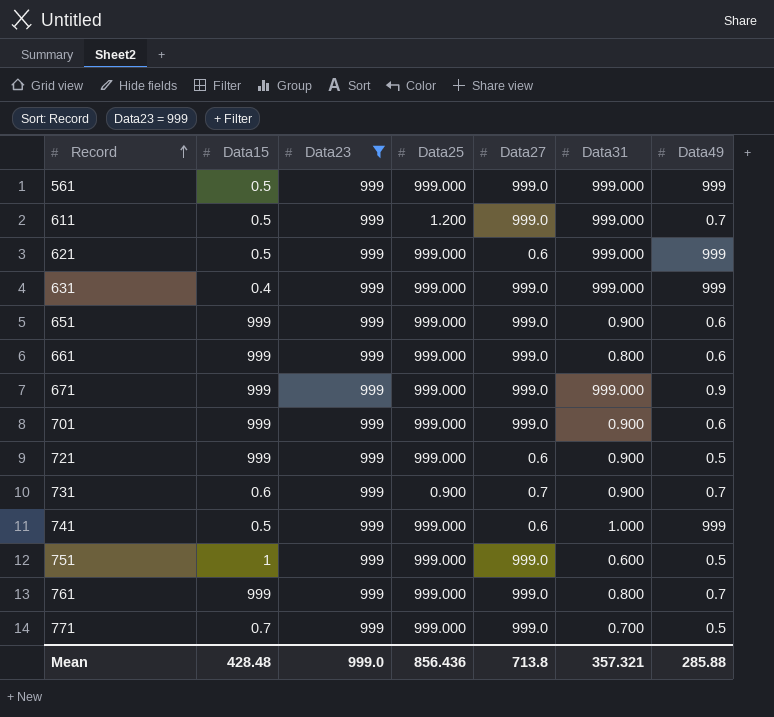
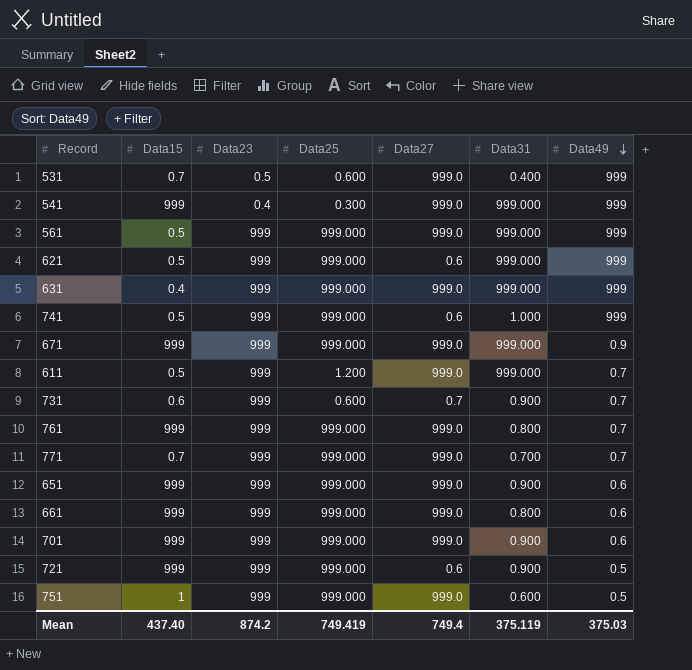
filter: Data23 = 999 -> none
row order: Record ascending -> Data49 descending
731 | Data25: 0.900 -> 0.600
771 | Data49: 0.5 -> 0.7
Mean | Data15: 428.48 -> 437.40
Mean | Data23: 999.0 -> 874.2
Mean | Data25: 856.436 -> 749.419
Mean | Data27: 713.8 -> 749.4
Mean | Data31: 357.321 -> 375.119
Mean | Data49: 285.88 -> 375.03

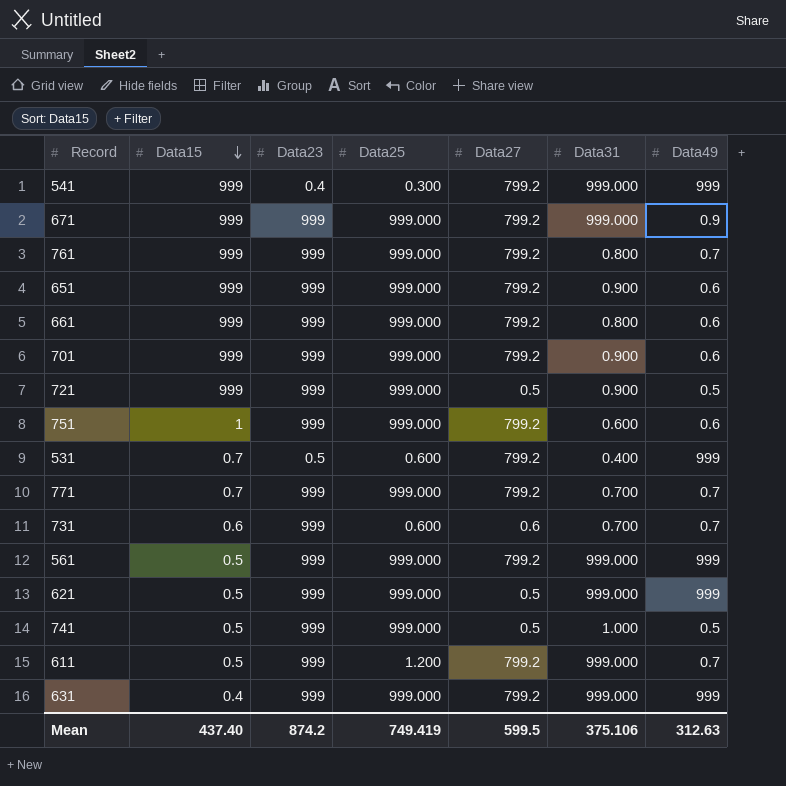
row order: Data49 descending -> Data15 descending
541 | Data27: 999.0 -> 799.2
671 | Data27: 999.0 -> 799.2
761 | Data27: 999.0 -> 799.2
651 | Data27: 999.0 -> 799.2
661 | Data27: 999.0 -> 799.2
701 | Data27: 999.0 -> 799.2
721 | Data27: 0.6 -> 0.5
751 | Data27: 999.0 -> 799.2
751 | Data49: 0.5 -> 0.6
531 | Data27: 999.0 -> 799.2
771 | Data27: 999.0 -> 799.2
731 | Data27: 0.7 -> 0.6
731 | Data31: 0.900 -> 0.700
561 | Data27: 999.0 -> 799.2
621 | Data27: 0.6 -> 0.5
741 | Data27: 0.6 -> 0.5
741 | Data49: 999 -> 0.5
611 | Data27: 999.0 -> 799.2
631 | Data27: 999.0 -> 799.2
Mean | Data27: 749.4 -> 599.5
Mean | Data31: 375.119 -> 375.106
Mean | Data49: 375.03 -> 312.63

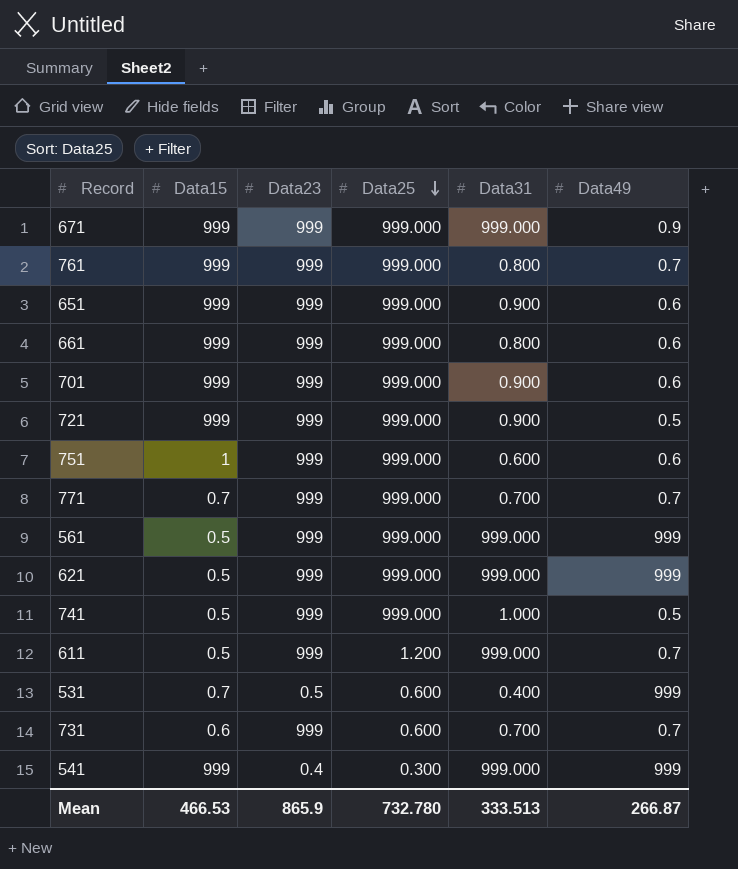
row order: Data15 descending -> Data25 descending
column Data27 | position: 5 -> none
row 631: 0.4 | 999 | 999.000 | 799.2 | 999.000 | 999 -> none
Mean | Data15: 437.40 -> 466.53
Mean | Data23: 874.2 -> 865.9
Mean | Data25: 749.419 -> 732.780
Mean | Data31: 375.106 -> 333.513
Mean | Data49: 312.63 -> 266.87

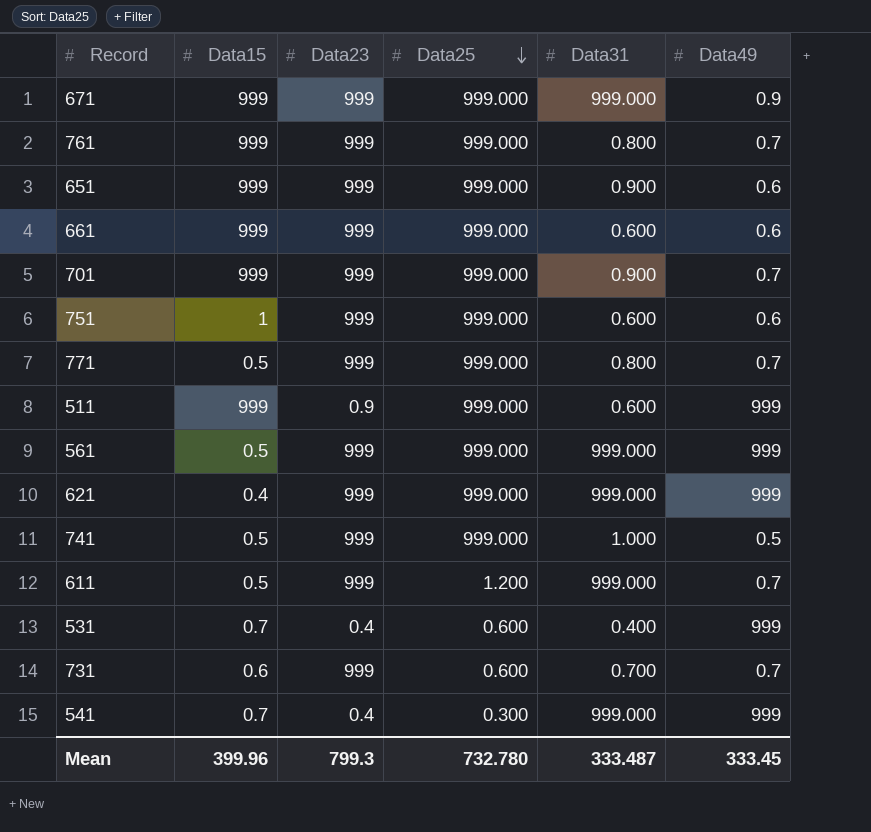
row 721: 999 | 999 | 999.000 | 0.900 | 0.5 -> none
661 | Data31: 0.800 -> 0.600
701 | Data49: 0.6 -> 0.7
771 | Data15: 0.7 -> 0.5
771 | Data31: 0.700 -> 0.800
row 511: none -> 999 | 0.9 | 999.000 | 0.600 | 999
621 | Data15: 0.5 -> 0.4
531 | Data23: 0.5 -> 0.4
541 | Data15: 999 -> 0.7
Mean | Data15: 466.53 -> 399.96
Mean | Data23: 865.9 -> 799.3
Mean | Data31: 333.513 -> 333.487
Mean | Data49: 266.87 -> 333.45

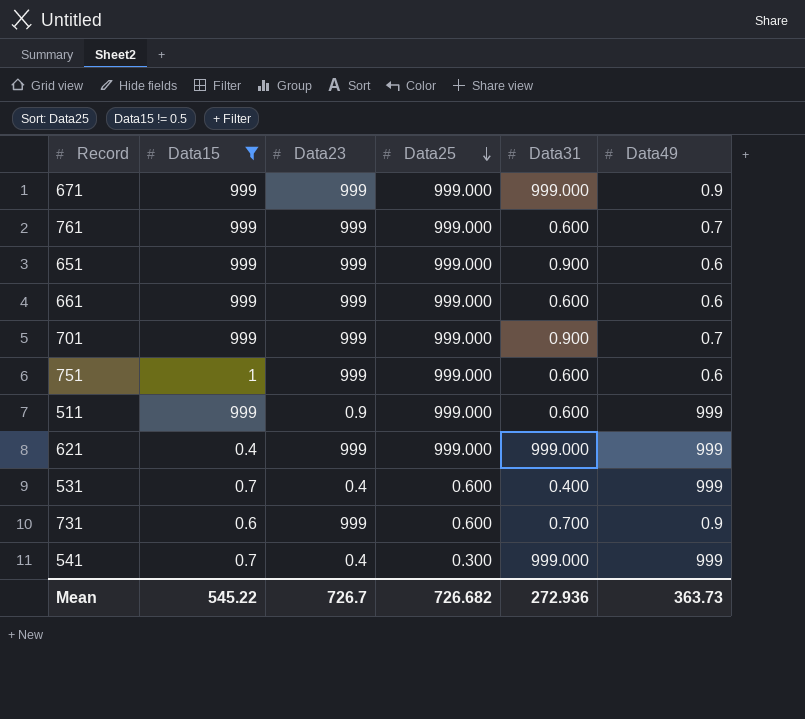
filter: none -> Data15 != 0.5
761 | Data31: 0.800 -> 0.600
731 | Data49: 0.7 -> 0.9
Mean | Data15: 399.96 -> 545.22
Mean | Data23: 799.3 -> 726.7
Mean | Data25: 732.780 -> 726.682
Mean | Data31: 333.487 -> 272.936
Mean | Data49: 333.45 -> 363.73

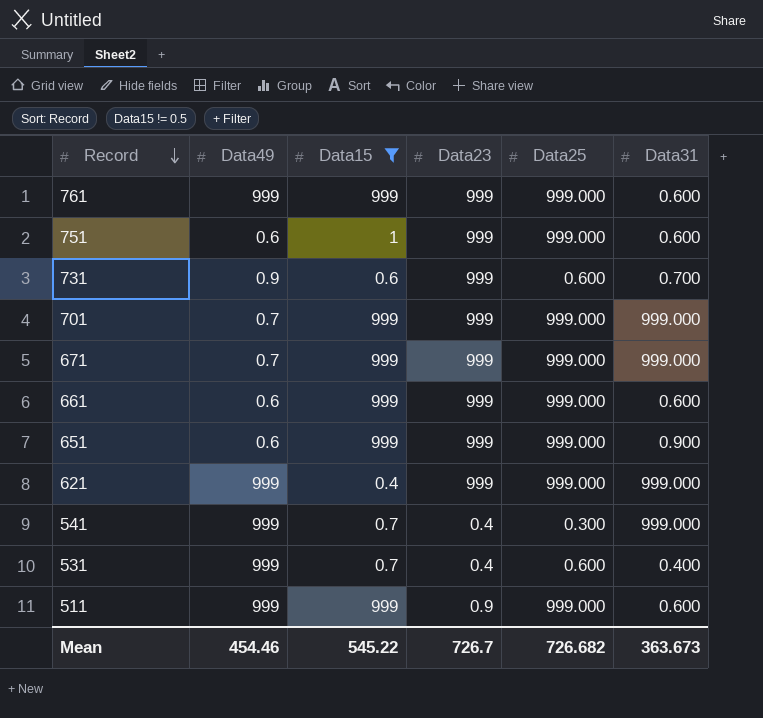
row order: Data25 descending -> Record descending
column Data49 | position: 6 -> 2
761 | Data49: 0.7 -> 999
701 | Data31: 0.900 -> 999.000
671 | Data49: 0.9 -> 0.7
Mean | Data49: 363.73 -> 454.46
Mean | Data31: 272.936 -> 363.673

